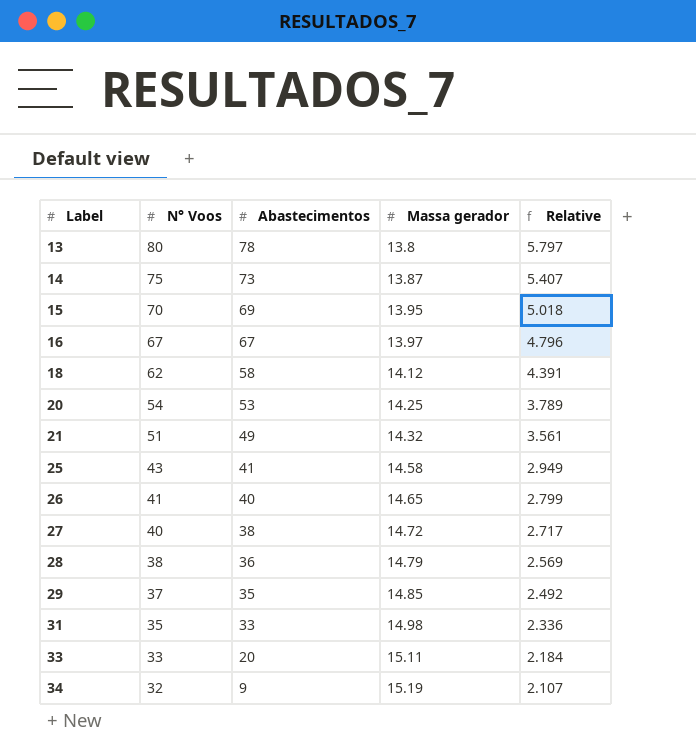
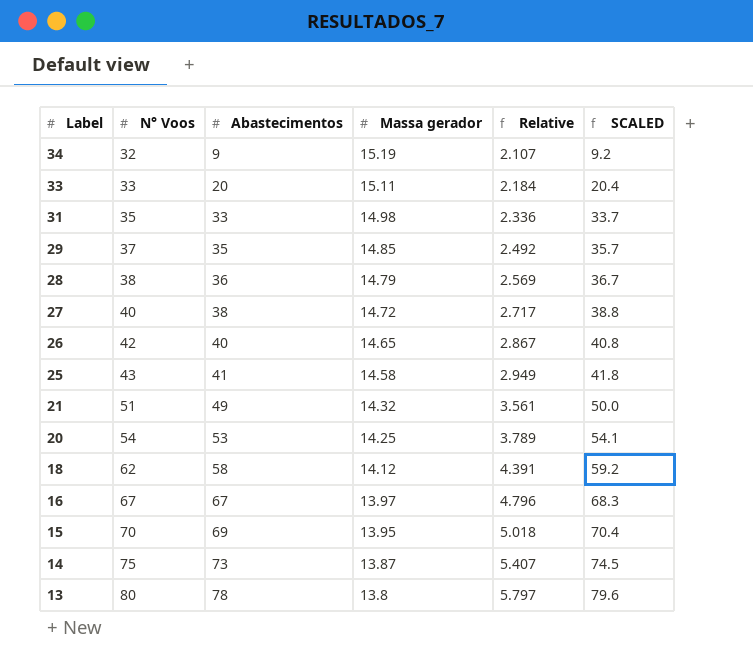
row order: Label ascending -> Label descending
column SCALED | formula: none -> [Abastecimentos] * 1.02
26 | N° Voos: 41 -> 42
26 | Relative: 2.799 -> 2.867

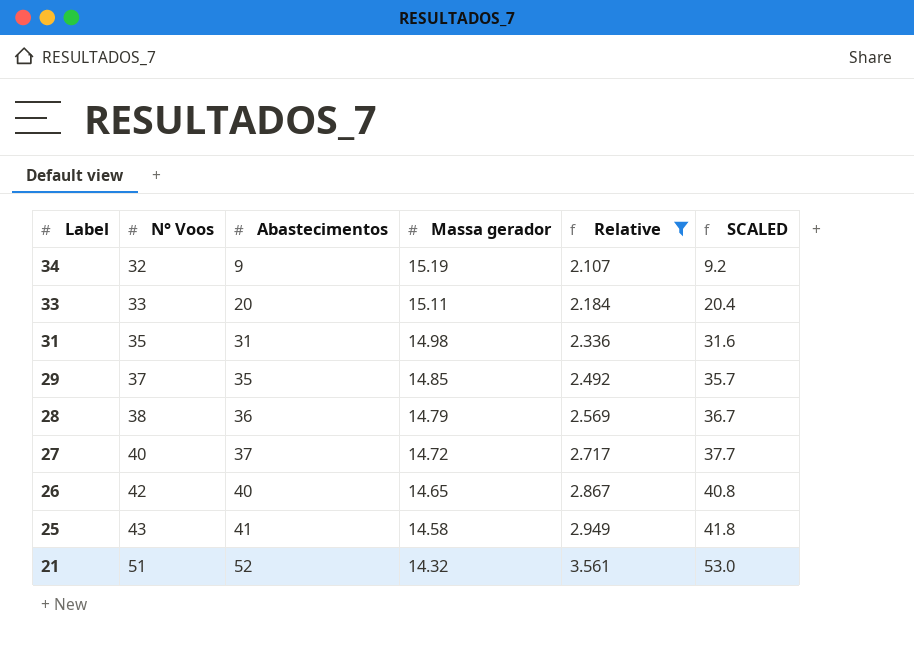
filter: none -> Relative <= 3.561
31 | Abastecimentos: 33 -> 31
31 | SCALED: 33.7 -> 31.6
27 | Abastecimentos: 38 -> 37
27 | SCALED: 38.8 -> 37.7
21 | Abastecimentos: 49 -> 52
21 | SCALED: 50.0 -> 53.0

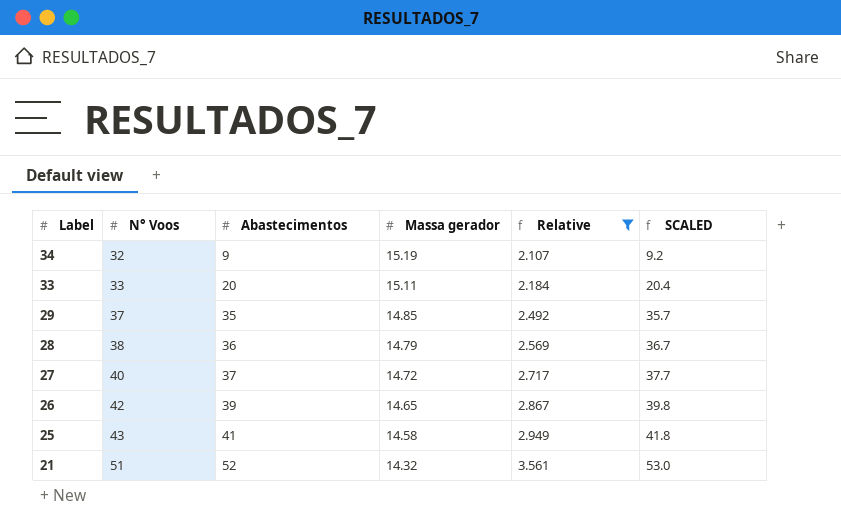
row 31: 35 | 31 | 14.98 | 2.336 | 31.6 -> none
26 | Abastecimentos: 40 -> 39
26 | SCALED: 40.8 -> 39.8

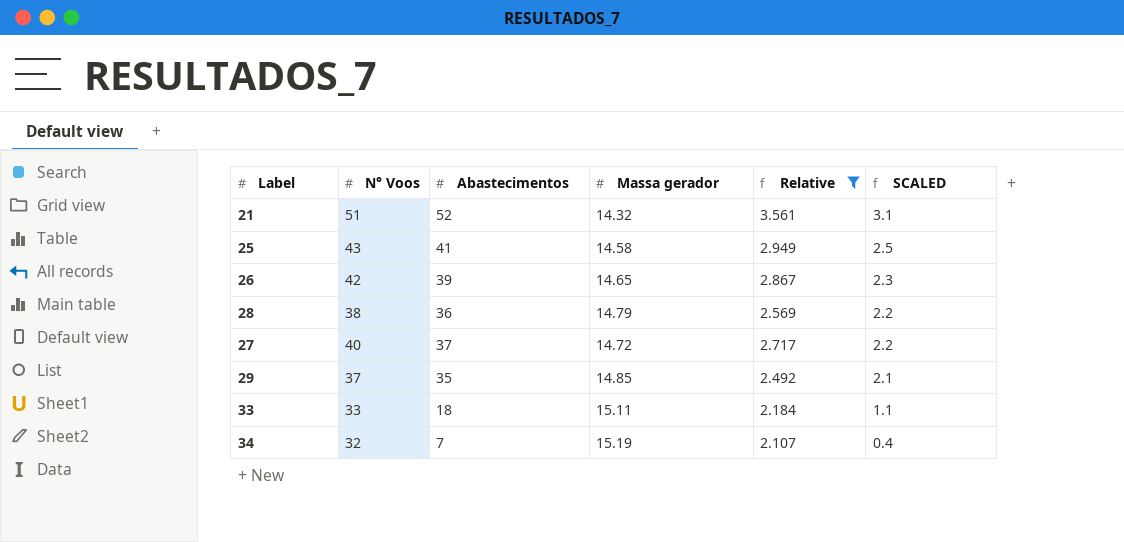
row order: Label descending -> SCALED descending
column SCALED | formula: [Abastecimentos] * 1.02 -> [Abastecimentos] * 0.06
33 | Abastecimentos: 20 -> 18
34 | Abastecimentos: 9 -> 7

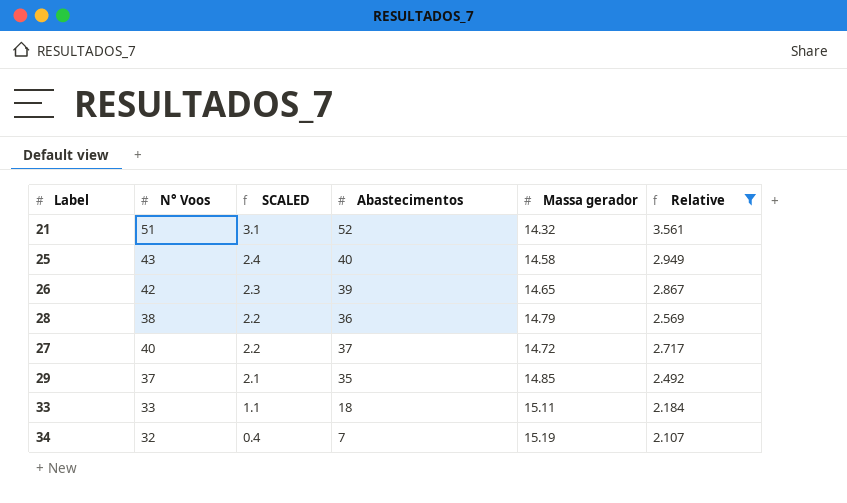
column SCALED | position: 6 -> 3
25 | SCALED: 2.5 -> 2.4
25 | Abastecimentos: 41 -> 40

